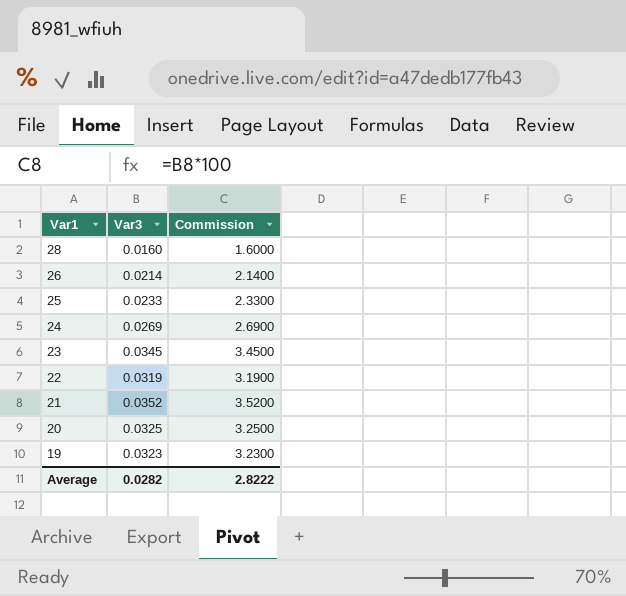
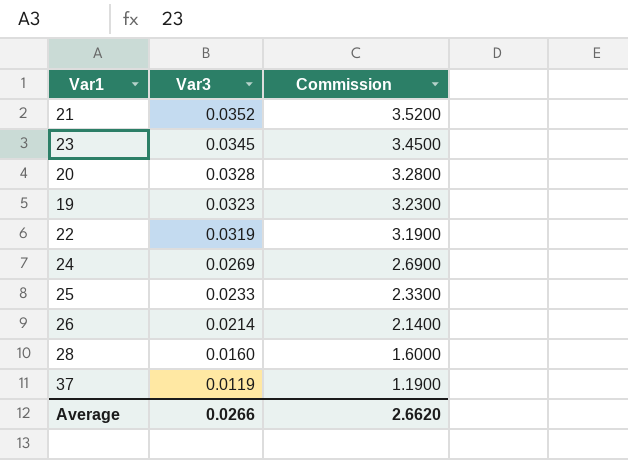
row order: Var1 descending -> Var3 descending
20 | Var3: 0.0325 -> 0.0328
20 | Commission: 3.2500 -> 3.2800
row 37: none -> 0.0119 | 1.1900
Average | Var3: 0.0282 -> 0.0266
Average | Commission: 2.8222 -> 2.6620

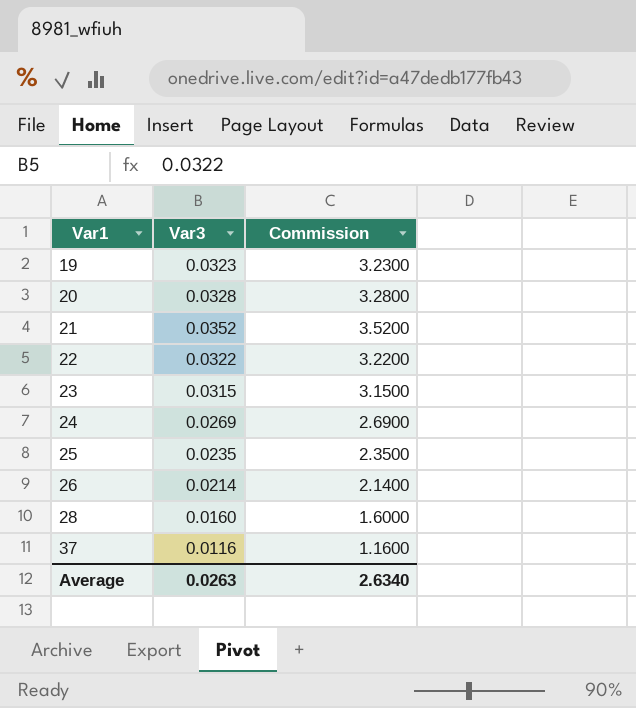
row order: Var3 descending -> Var1 ascending
22 | Var3: 0.0319 -> 0.0322
22 | Commission: 3.1900 -> 3.2200
23 | Var3: 0.0345 -> 0.0315
23 | Commission: 3.4500 -> 3.1500
25 | Var3: 0.0233 -> 0.0235
25 | Commission: 2.3300 -> 2.3500
37 | Var3: 0.0119 -> 0.0116
37 | Commission: 1.1900 -> 1.1600
Average | Var3: 0.0266 -> 0.0263
Average | Commission: 2.6620 -> 2.6340

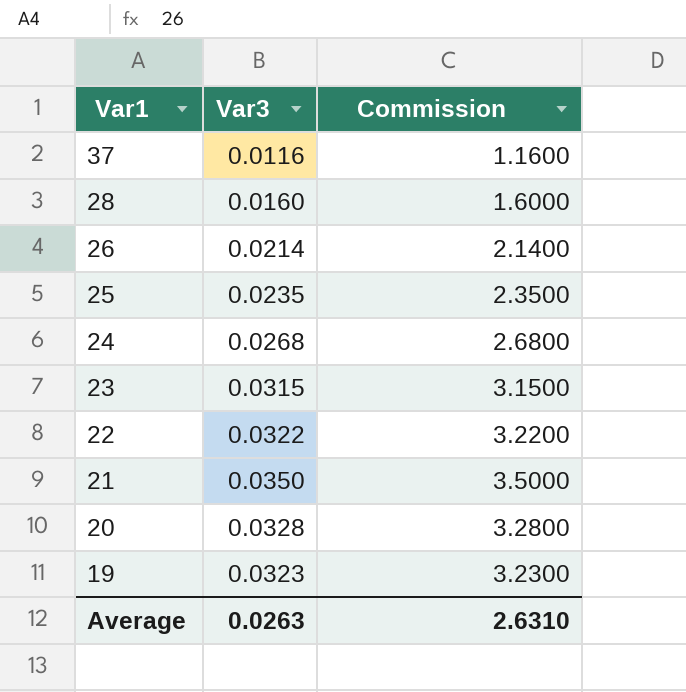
row order: Var1 ascending -> Var1 descending
24 | Var3: 0.0269 -> 0.0268
24 | Commission: 2.6900 -> 2.6800
21 | Var3: 0.0352 -> 0.0350
21 | Commission: 3.5200 -> 3.5000
Average | Commission: 2.6340 -> 2.6310

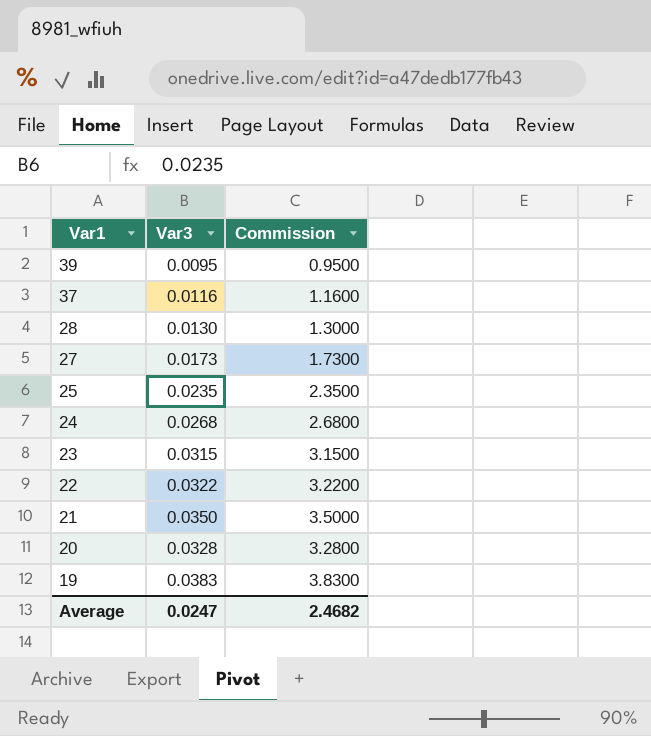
row 26: 0.0214 | 2.1400 -> none
row 39: none -> 0.0095 | 0.9500
28 | Var3: 0.0160 -> 0.0130
28 | Commission: 1.6000 -> 1.3000
row 27: none -> 0.0173 | 1.7300
19 | Var3: 0.0323 -> 0.0383
19 | Commission: 3.2300 -> 3.8300
Average | Var3: 0.0263 -> 0.0247
Average | Commission: 2.6310 -> 2.4682

